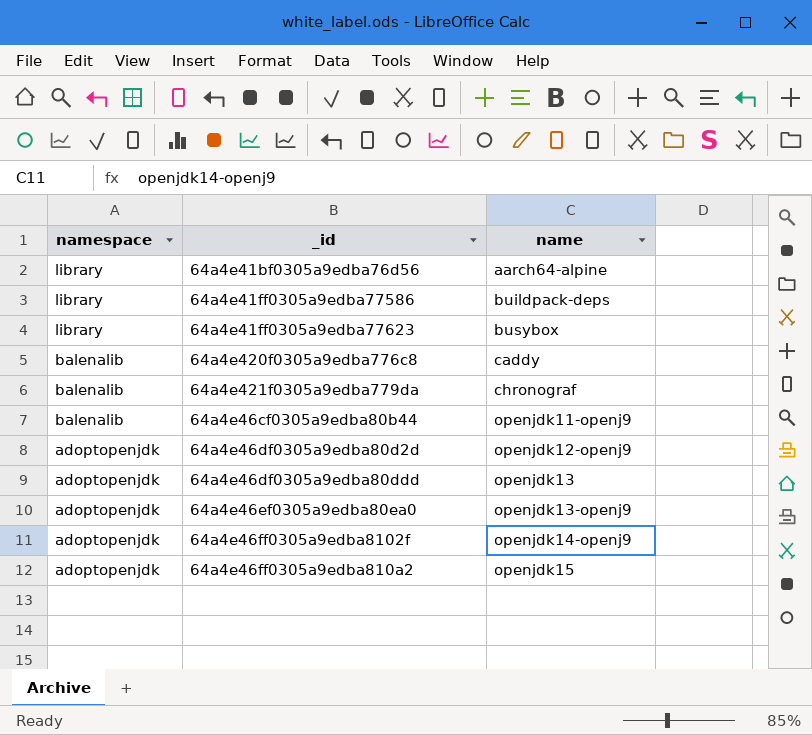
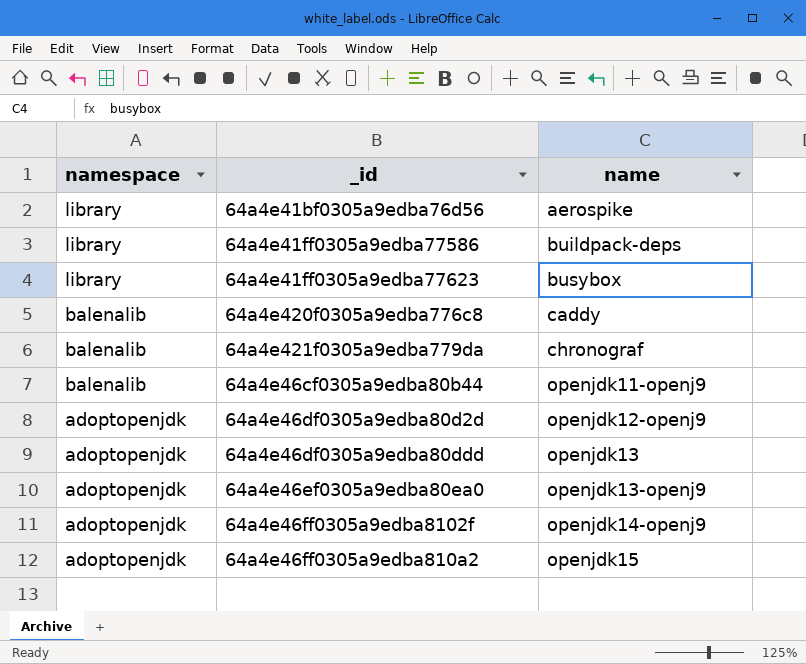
64a4e41bf0305a9edba76d56 | name: aarch64-alpine -> aerospike

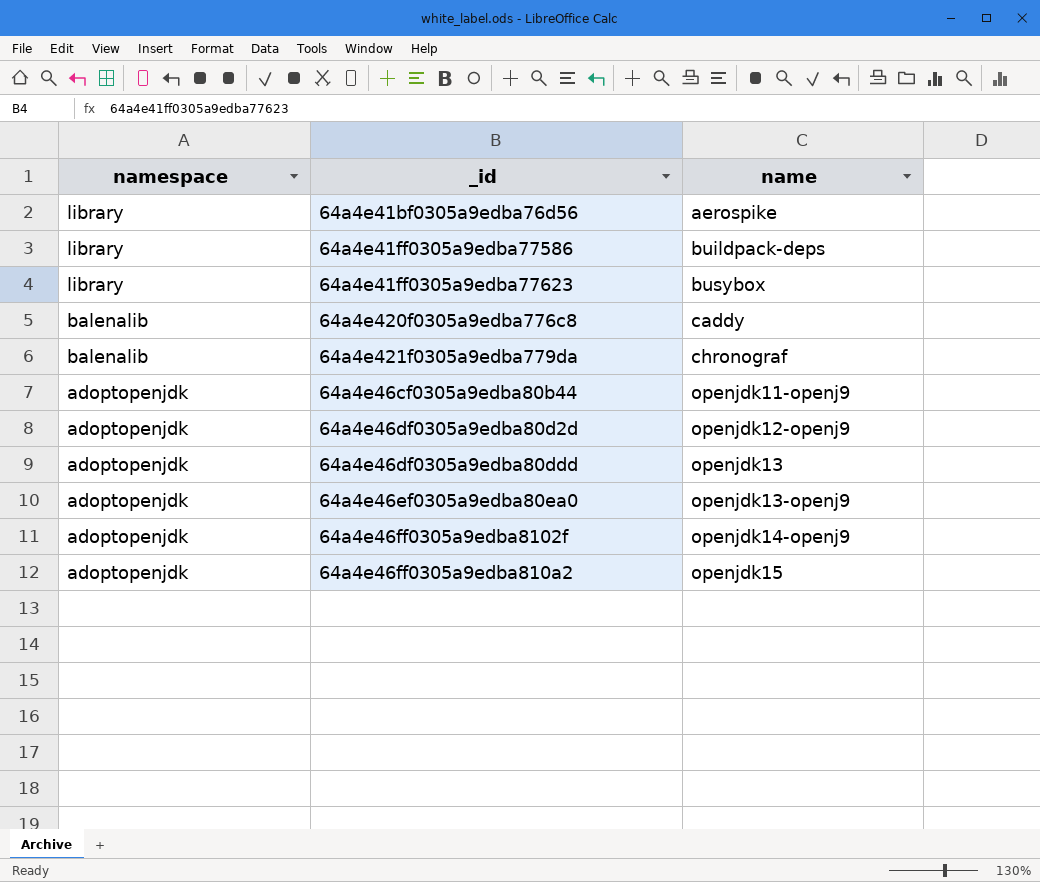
64a4e46cf0305a9edba80b44 | namespace: balenalib -> adoptopenjdk

